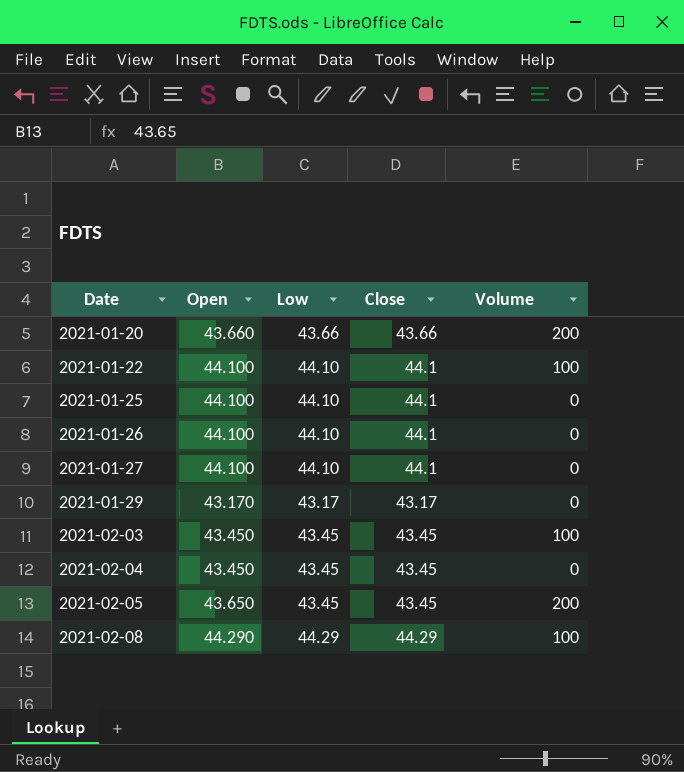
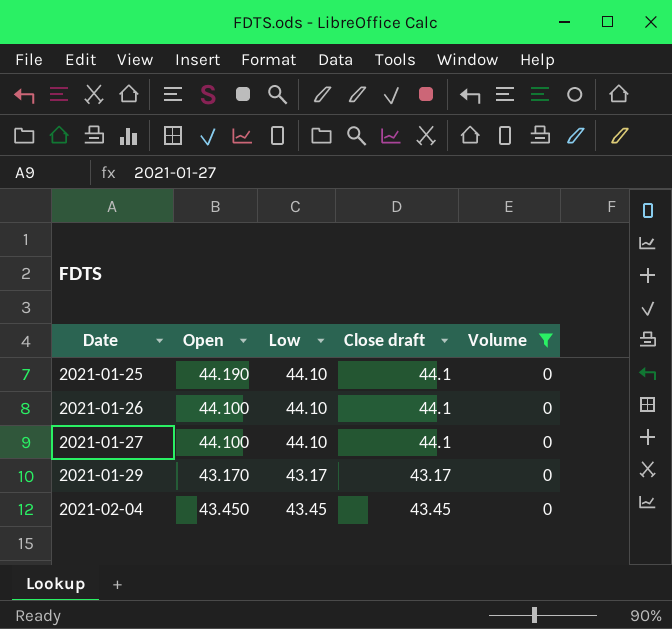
filter: none -> Volume = 0
column name: Close -> Close draft
2021-01-25 | Open: 44.100 -> 44.190

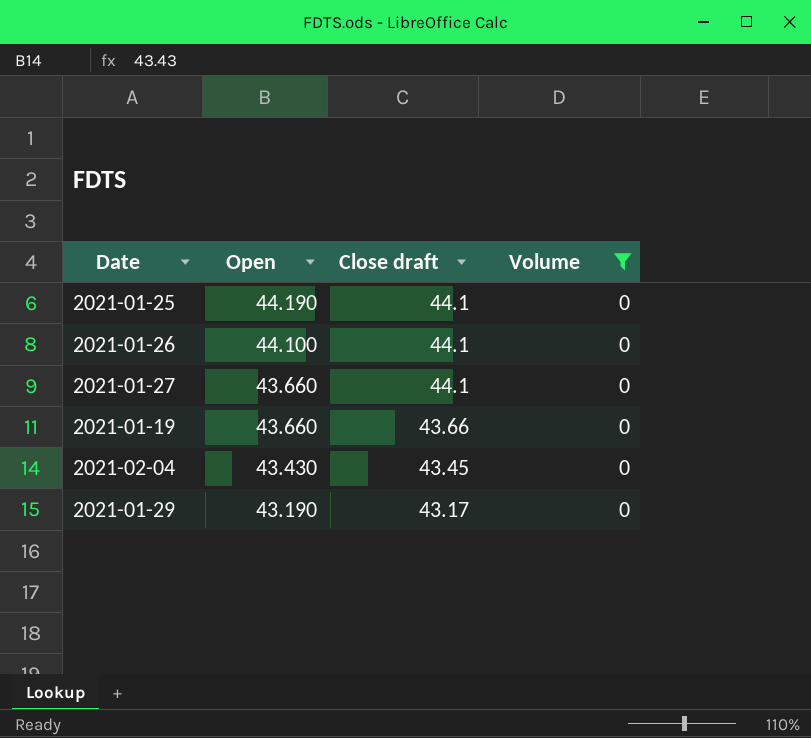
row order: Date ascending -> Open descending
column Low | position: 3 -> none
2021-01-27 | Open: 44.100 -> 43.660
row 2021-01-19: none -> 43.660 | 43.66 | 0
2021-02-04 | Open: 43.450 -> 43.430
2021-01-29 | Open: 43.170 -> 43.190

